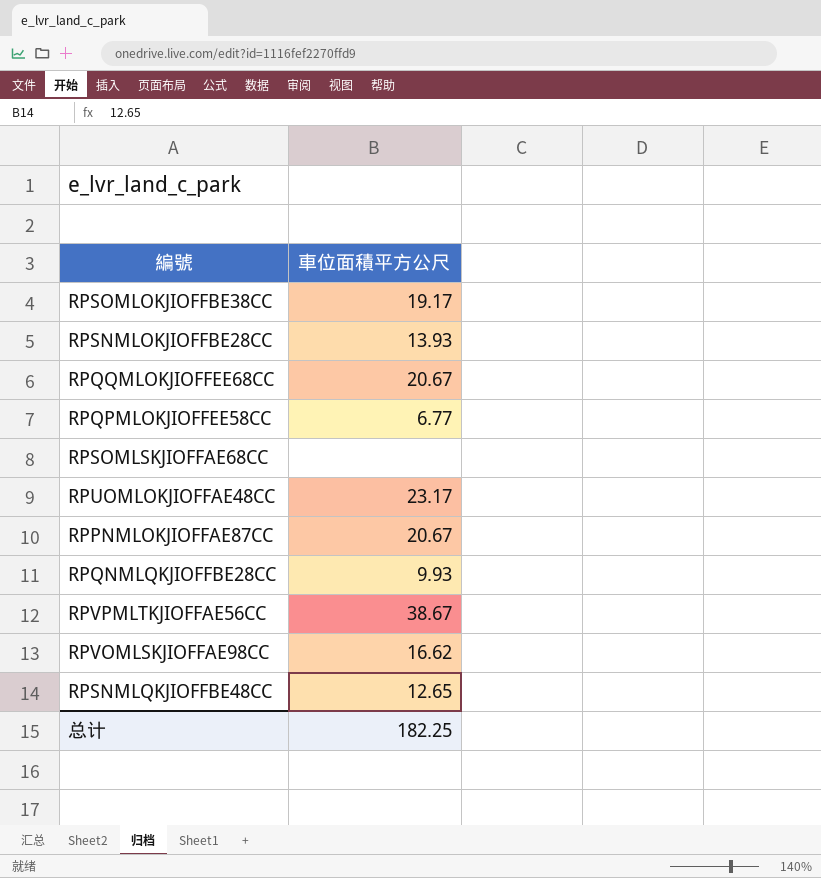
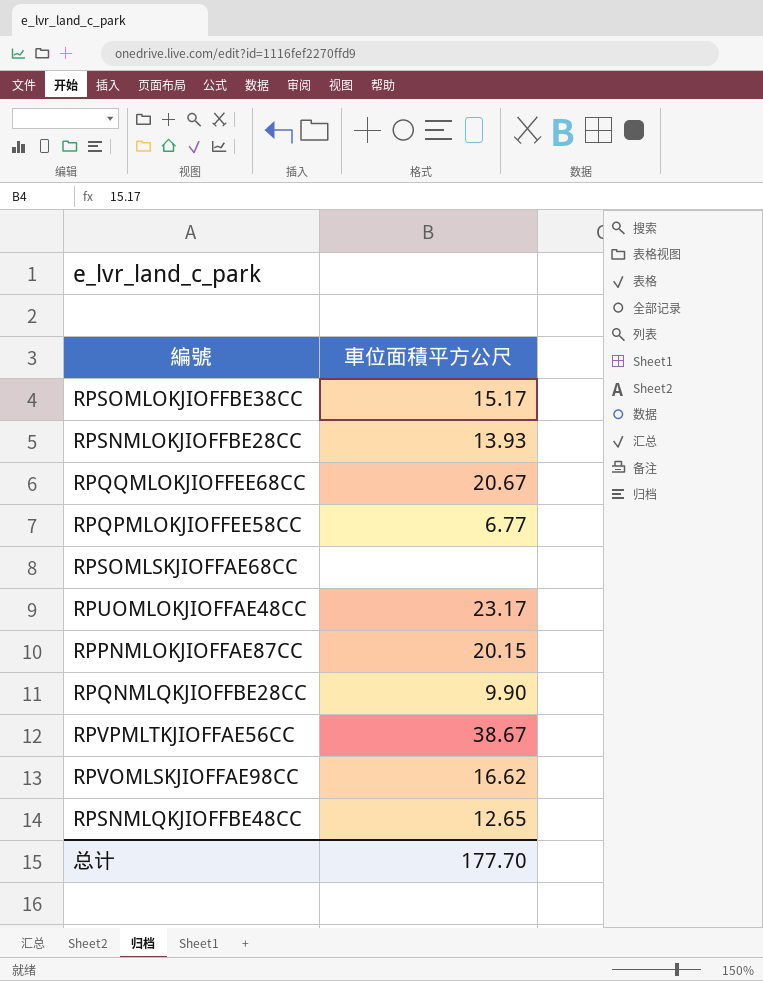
RPSOMLOKJIOFFBE38CC | 車位面積平方公尺: 19.17 -> 15.17
RPPNMLOKJIOFFAE87CC | 車位面積平方公尺: 20.67 -> 20.15
RPQNMLQKJIOFFBE28CC | 車位面積平方公尺: 9.93 -> 9.90
总计 | 車位面積平方公尺: 182.25 -> 177.70

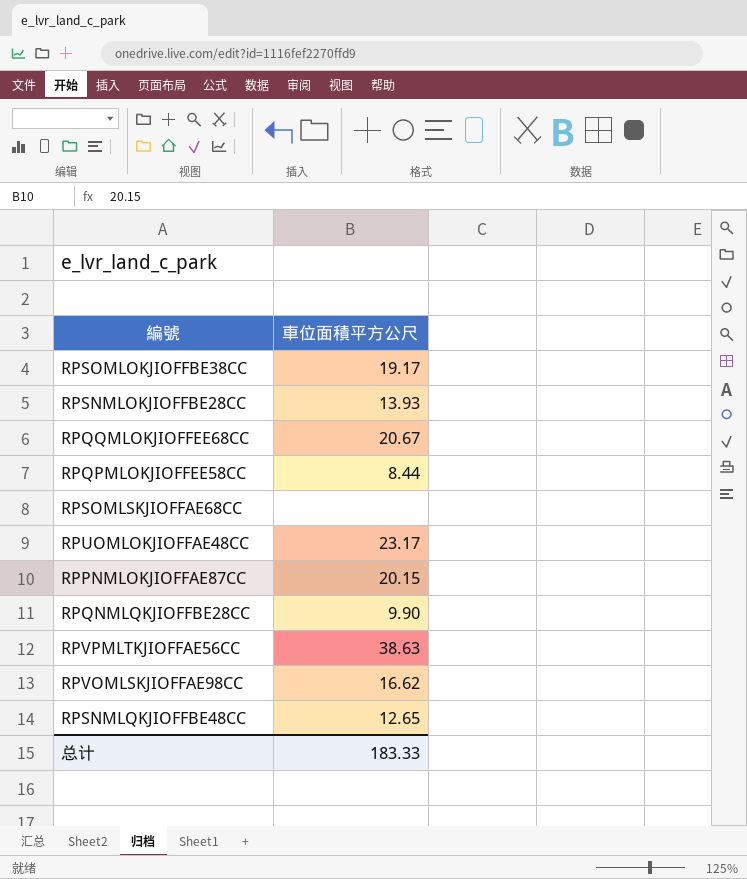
RPSOMLOKJIOFFBE38CC | 車位面積平方公尺: 15.17 -> 19.17
RPQPMLOKJIOFFEE58CC | 車位面積平方公尺: 6.77 -> 8.44
RPVPMLTKJIOFFAE56CC | 車位面積平方公尺: 38.67 -> 38.63
总计 | 車位面積平方公尺: 177.70 -> 183.33

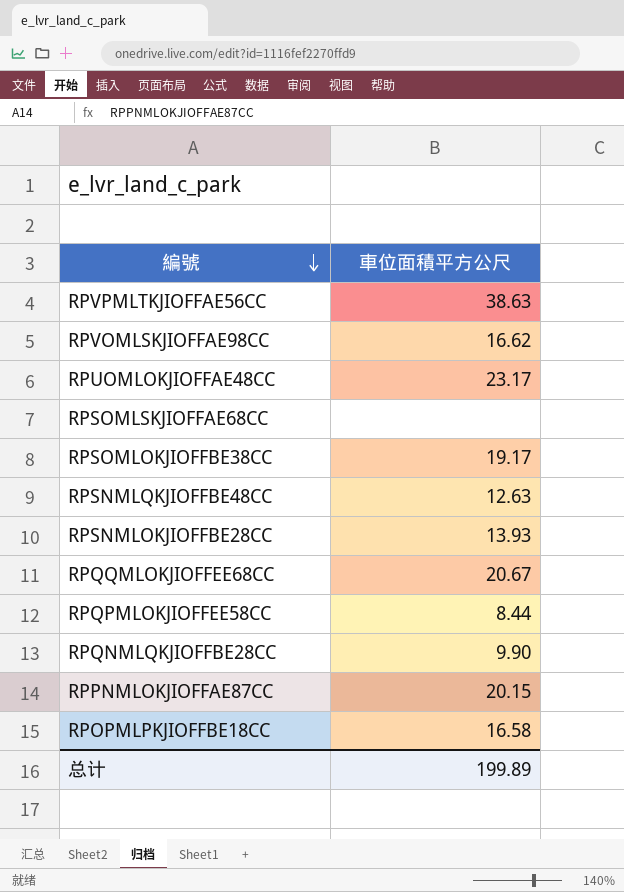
row order: none -> 編號 descending
RPSNMLQKJIOFFBE48CC | 車位面積平方公尺: 12.65 -> 12.63
row RPOPMLPKJIOFFBE18CC: none -> 16.58
总计 | 車位面積平方公尺: 183.33 -> 199.89

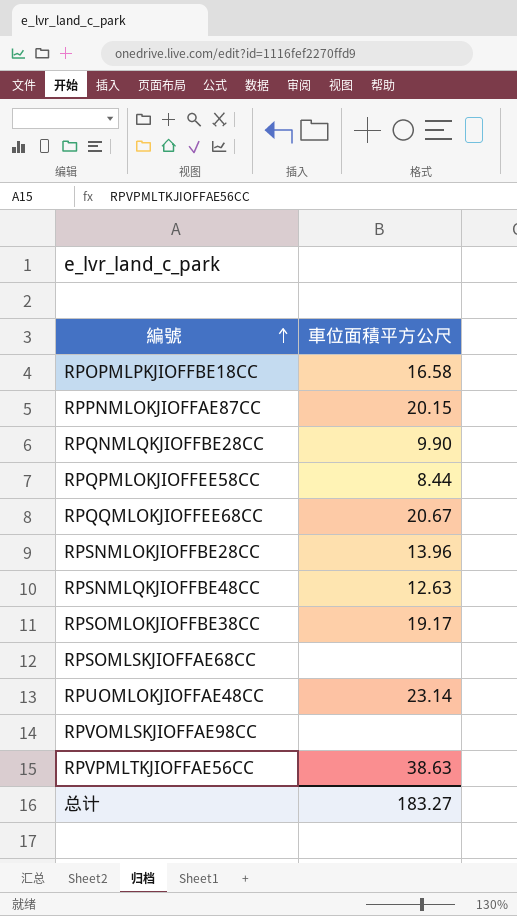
row order: 編號 descending -> 編號 ascending
RPSNMLOKJIOFFBE28CC | 車位面積平方公尺: 13.93 -> 13.96
RPUOMLOKJIOFFAE48CC | 車位面積平方公尺: 23.17 -> 23.14
RPVOMLSKJIOFFAE98CC | 車位面積平方公尺: 16.62 -> none
总计 | 車位面積平方公尺: 199.89 -> 183.27

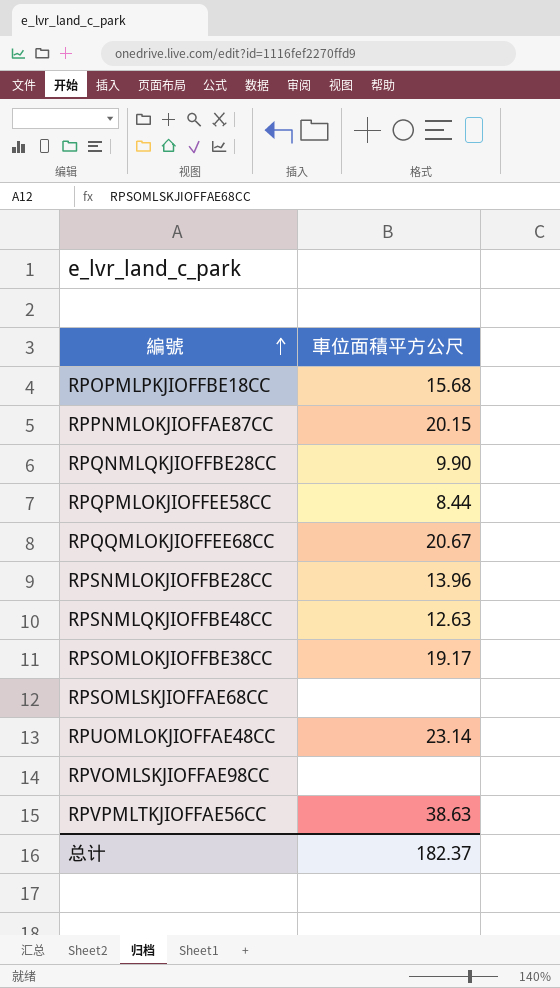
RPOPMLPKJIOFFBE18CC | 車位面積平方公尺: 16.58 -> 15.68
总计 | 車位面積平方公尺: 183.27 -> 182.37

